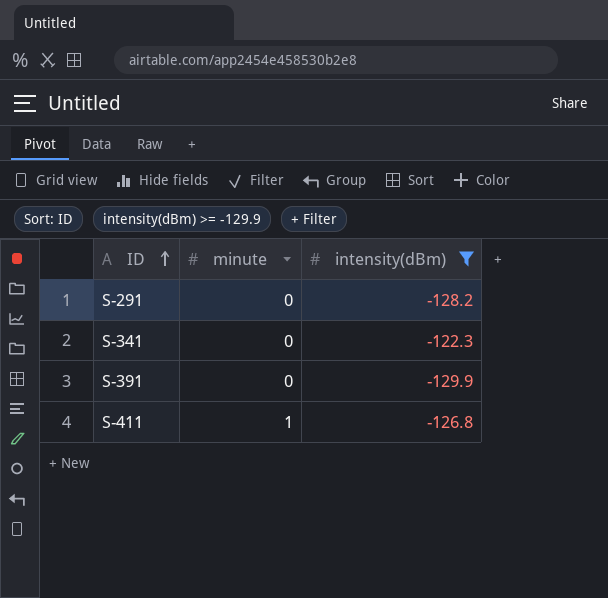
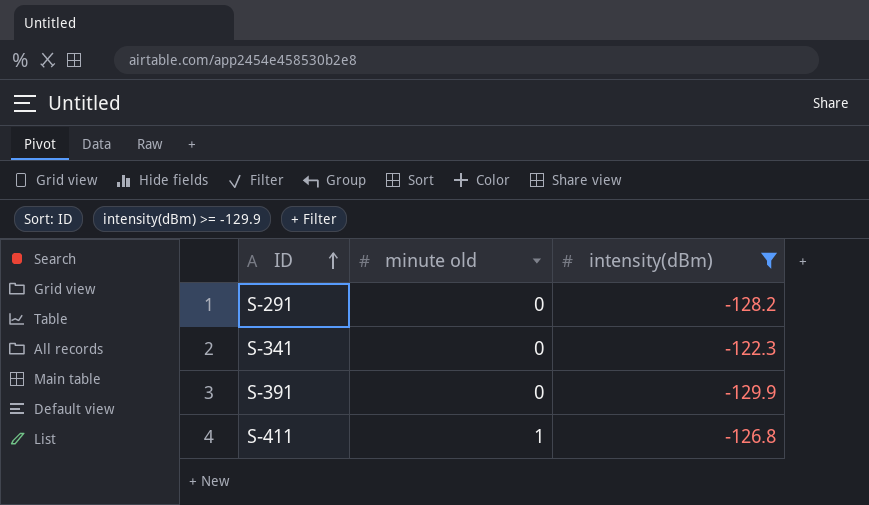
column name: minute -> minute old

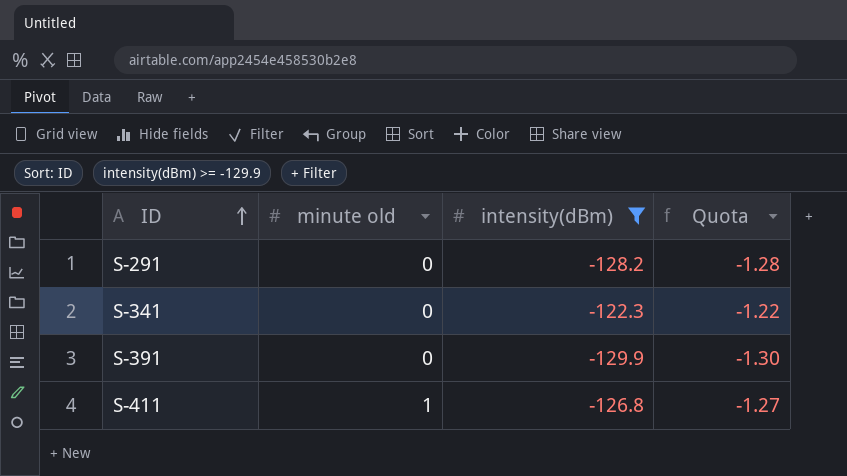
column Quota | formula: none -> [intensity(dBm)] * 0.01

